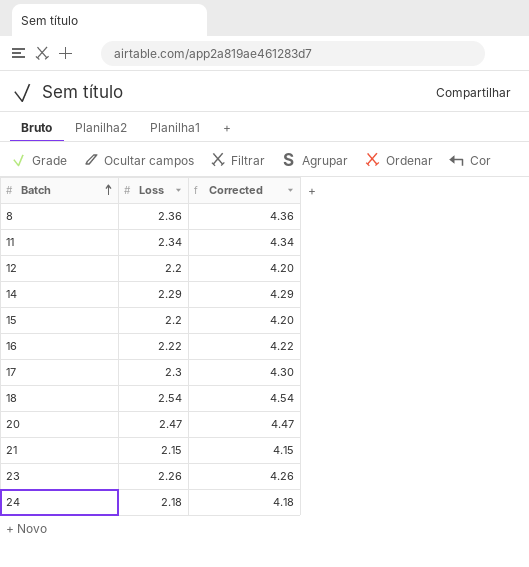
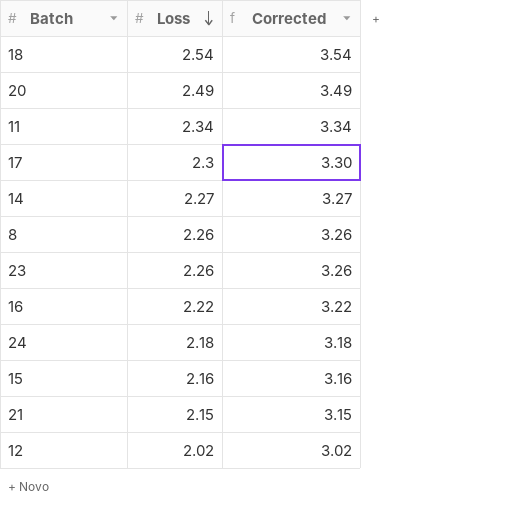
row order: Batch ascending -> Loss descending
column Corrected | formula: [Loss] + 2 -> [Loss] + 1
20 | Loss: 2.47 -> 2.49
14 | Loss: 2.29 -> 2.27
8 | Loss: 2.36 -> 2.26
15 | Loss: 2.2 -> 2.16
12 | Loss: 2.2 -> 2.02

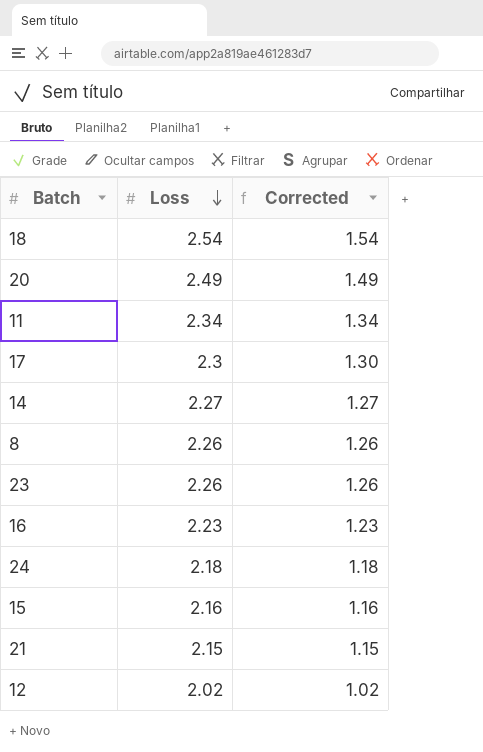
column Corrected | formula: [Loss] + 1 -> [Loss] - 1
16 | Loss: 2.22 -> 2.23

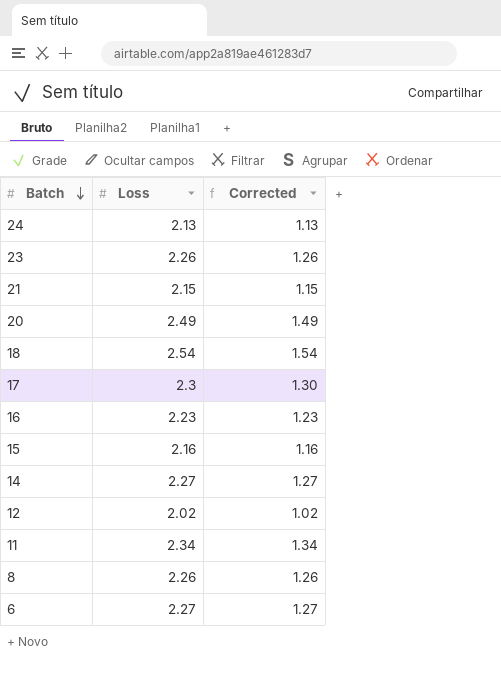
row order: Loss descending -> Batch descending
24 | Loss: 2.18 -> 2.13
24 | Corrected: 1.18 -> 1.13
row 6: none -> 2.27 | 1.27

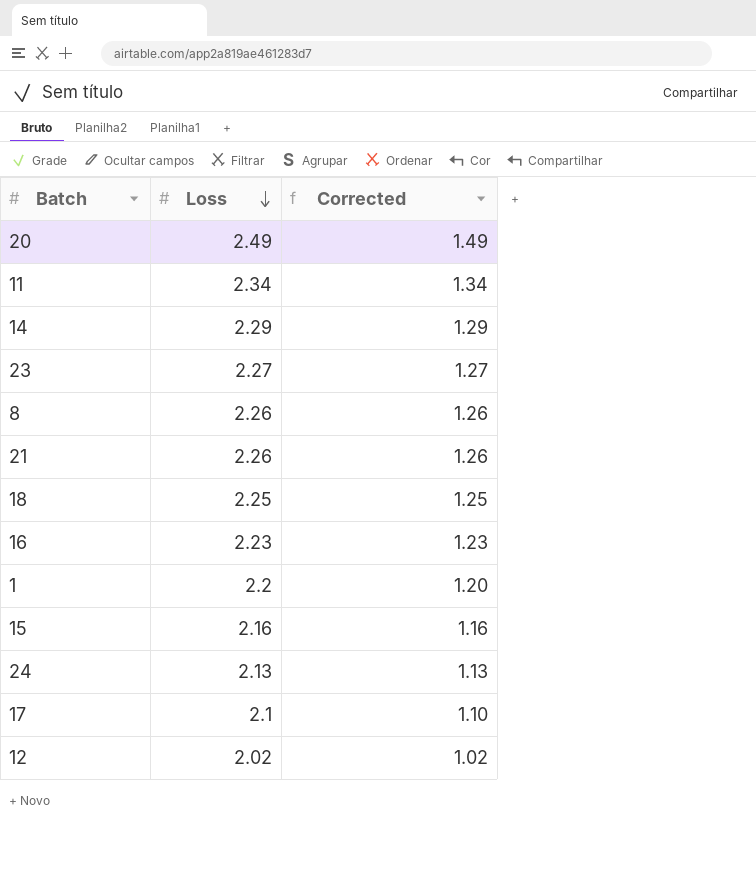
row order: Batch descending -> Loss descending
row 6: 2.27 | 1.27 -> none
14 | Loss: 2.27 -> 2.29
14 | Corrected: 1.27 -> 1.29
23 | Loss: 2.26 -> 2.27
23 | Corrected: 1.26 -> 1.27
21 | Loss: 2.15 -> 2.26
21 | Corrected: 1.15 -> 1.26
18 | Loss: 2.54 -> 2.25
18 | Corrected: 1.54 -> 1.25
row 1: none -> 2.2 | 1.20
17 | Loss: 2.3 -> 2.1
17 | Corrected: 1.30 -> 1.10

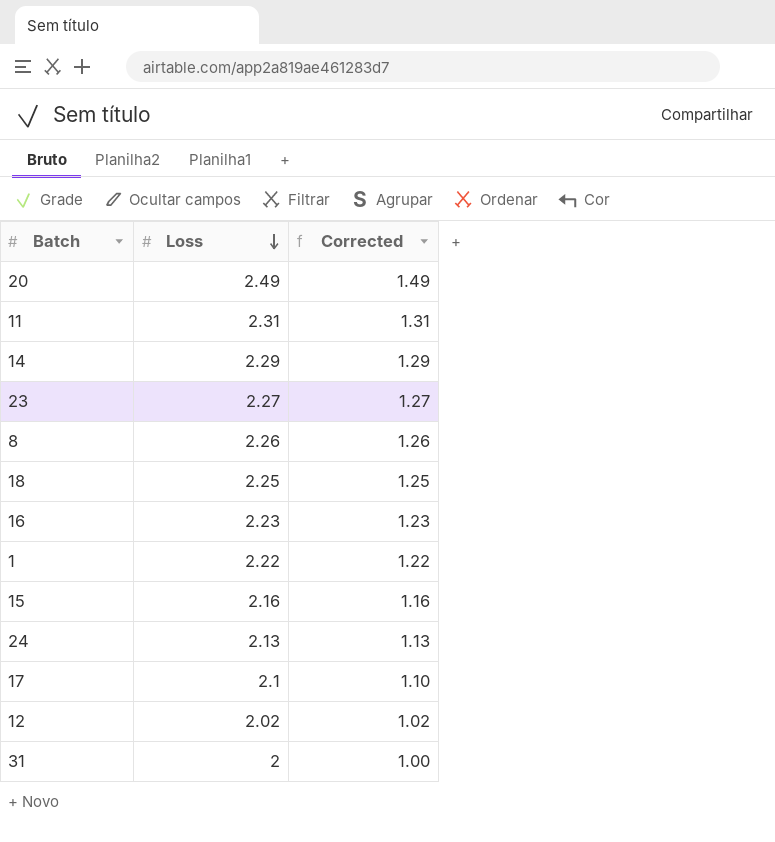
row 21: 2.26 | 1.26 -> none
11 | Loss: 2.34 -> 2.31
11 | Corrected: 1.34 -> 1.31
1 | Loss: 2.2 -> 2.22
1 | Corrected: 1.20 -> 1.22
row 31: none -> 2 | 1.00

